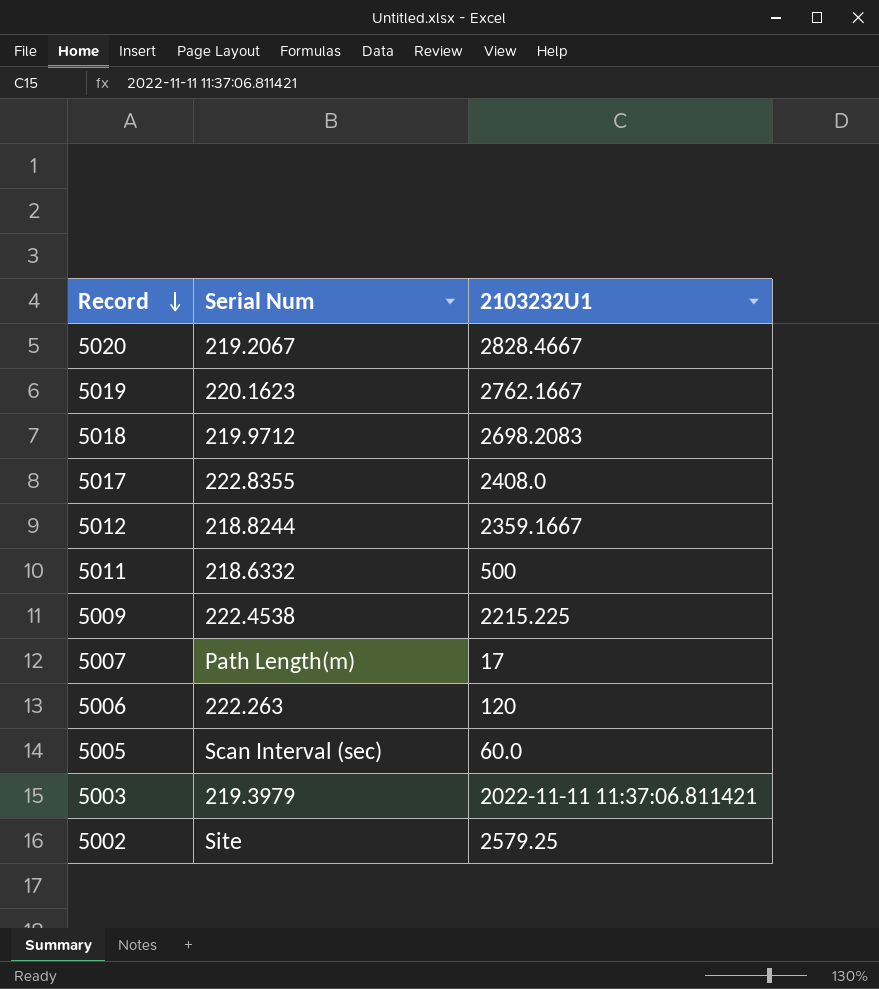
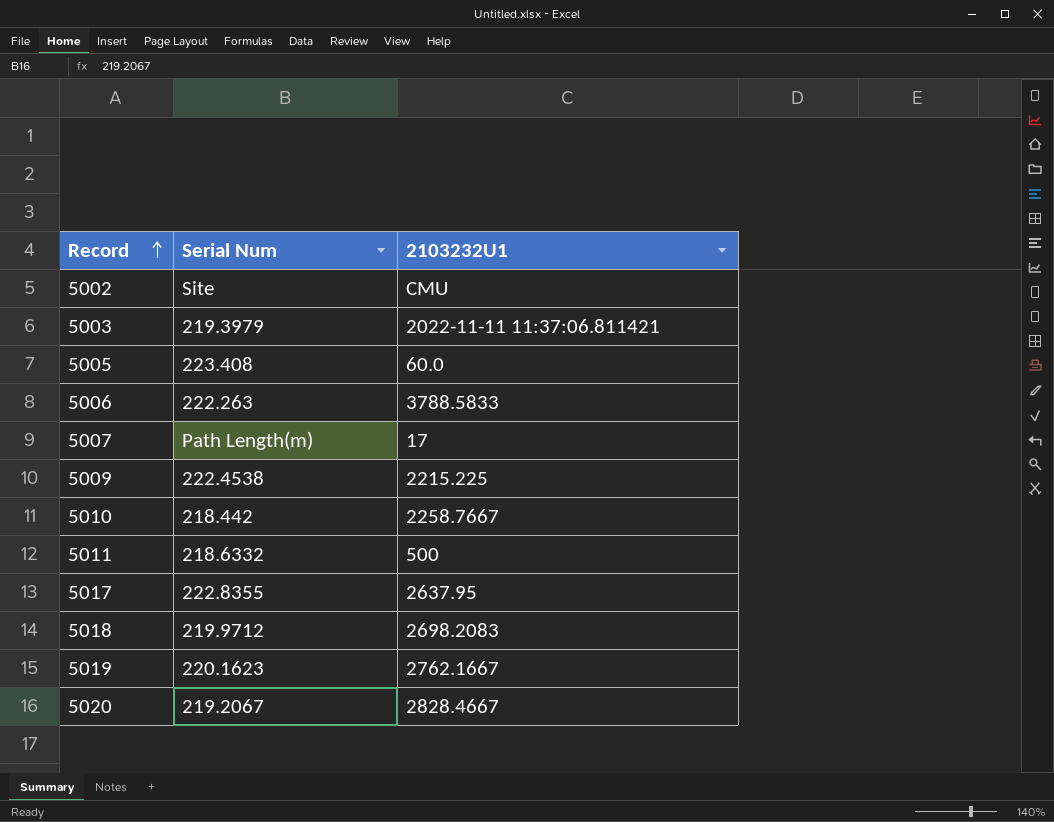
row order: Record descending -> Record ascending
row 5012: 218.8244 | 2359.1667 -> none
5002 | 2103232U1: 2579.25 -> CMU
5005 | Serial Num: Scan Interval (sec) -> 223.408
5006 | 2103232U1: 120 -> 3788.5833
row 5010: none -> 218.442 | 2258.7667
5017 | 2103232U1: 2408.0 -> 2637.95

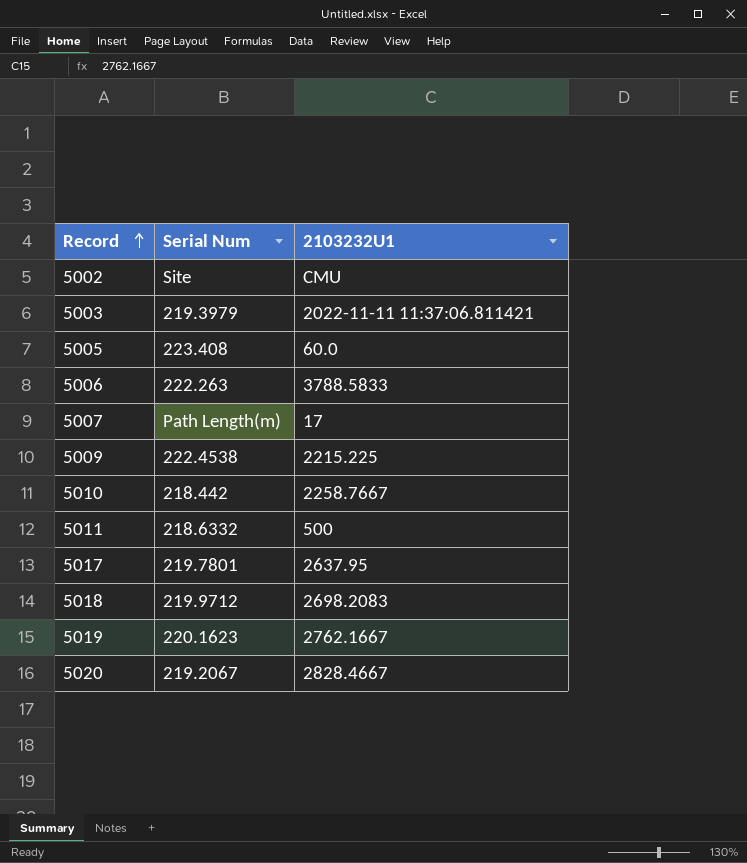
5017 | Serial Num: 222.8355 -> 219.7801

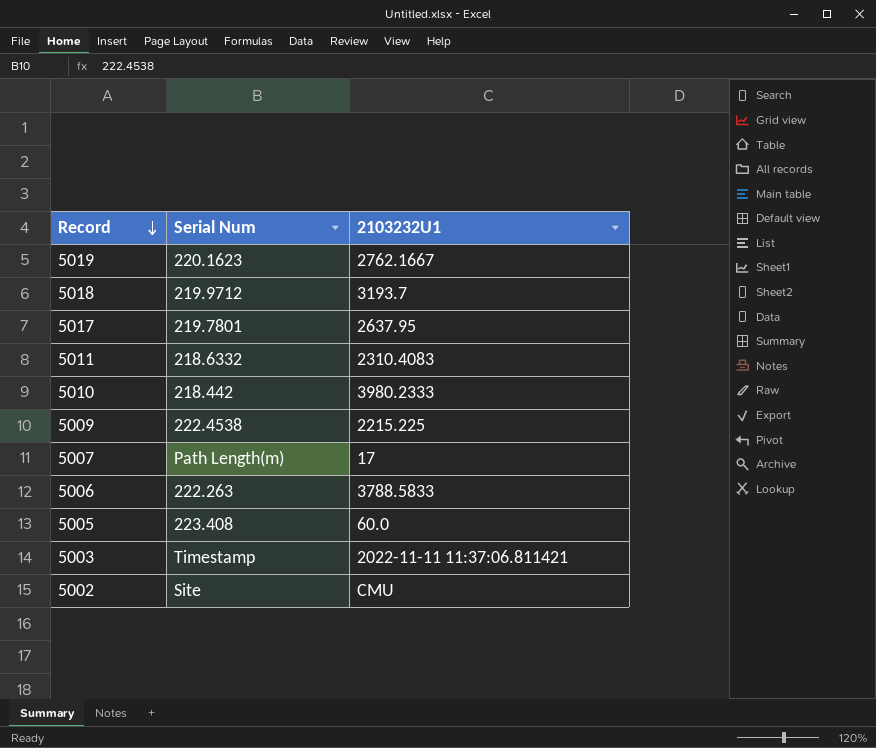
row order: Record ascending -> Record descending
row 5020: 219.2067 | 2828.4667 -> none
5018 | 2103232U1: 2698.2083 -> 3193.7
5011 | 2103232U1: 500 -> 2310.4083
5010 | 2103232U1: 2258.7667 -> 3980.2333
5003 | Serial Num: 219.3979 -> Timestamp

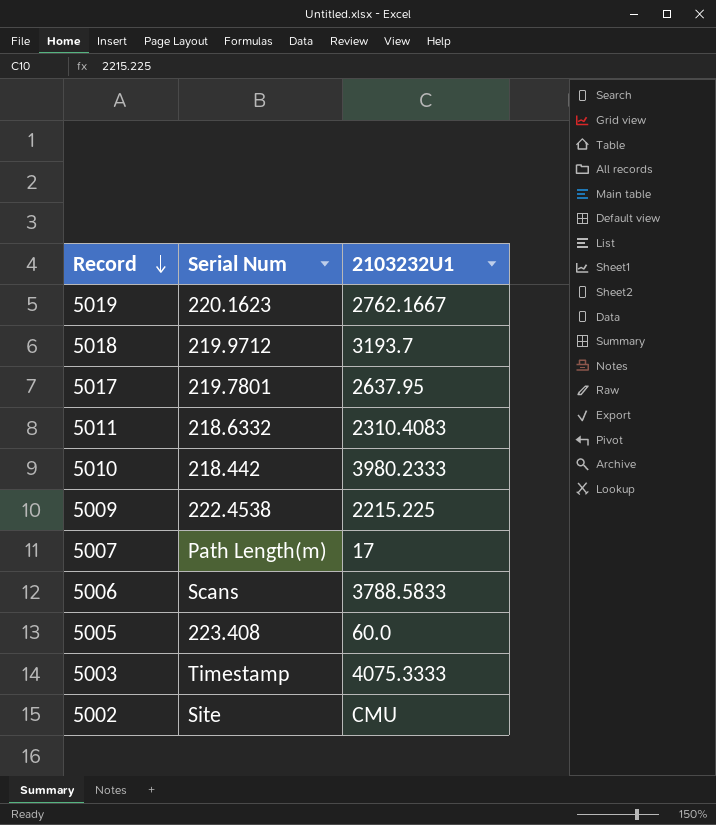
5006 | Serial Num: 222.263 -> Scans
5003 | 2103232U1: 2022-11-11 11:37:06.811421 -> 4075.3333

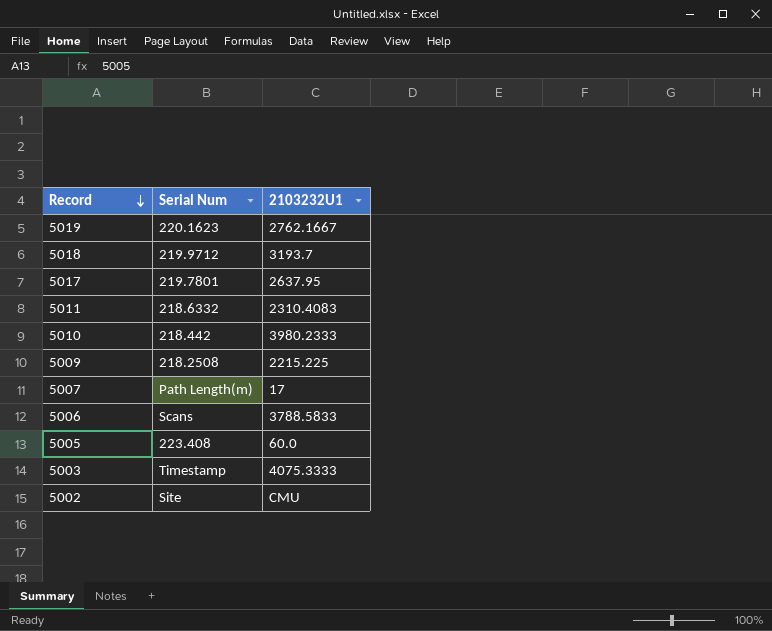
5009 | Serial Num: 222.4538 -> 218.2508

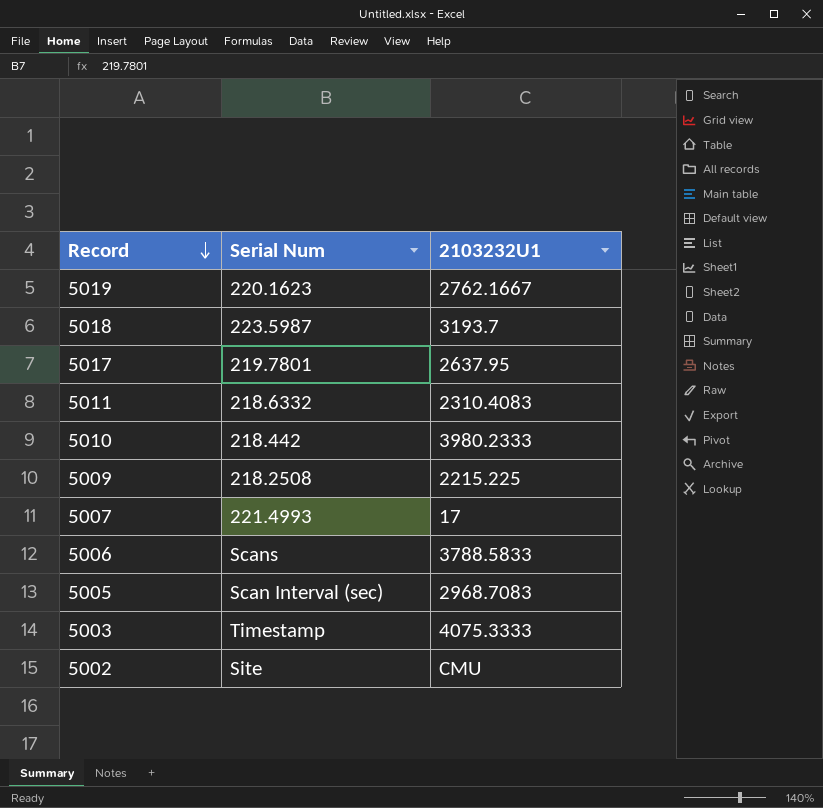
5018 | Serial Num: 219.9712 -> 223.5987
5007 | Serial Num: Path Length(m) -> 221.4993
5005 | Serial Num: 223.408 -> Scan Interval (sec)
5005 | 2103232U1: 60.0 -> 2968.7083

